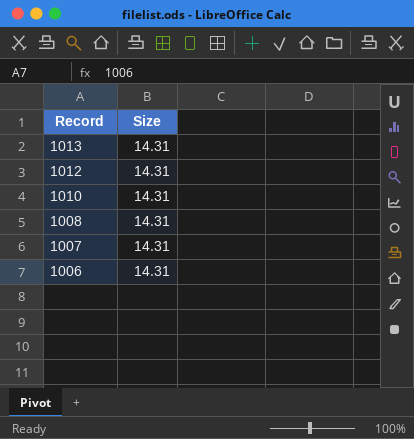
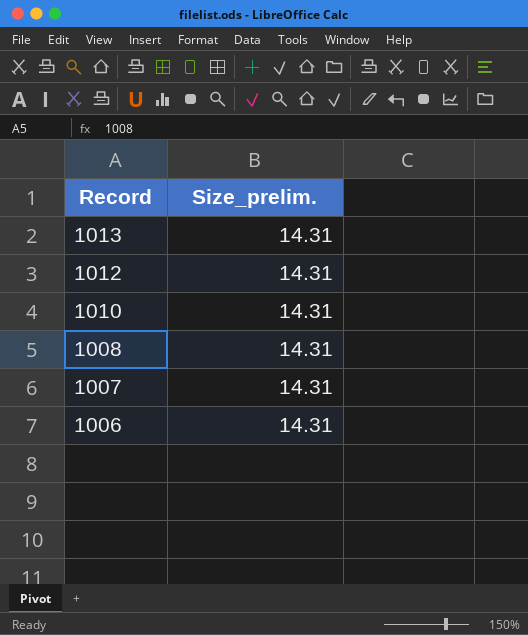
column name: Size -> Size_prelim.

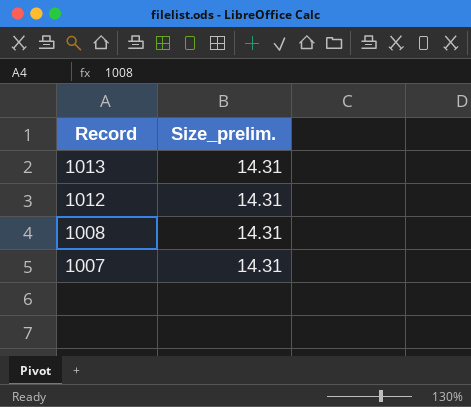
row 1010: 14.31 -> none
row 1006: 14.31 -> none

